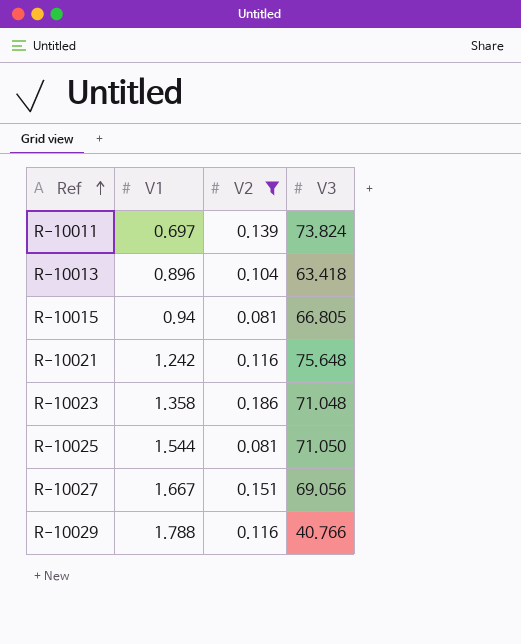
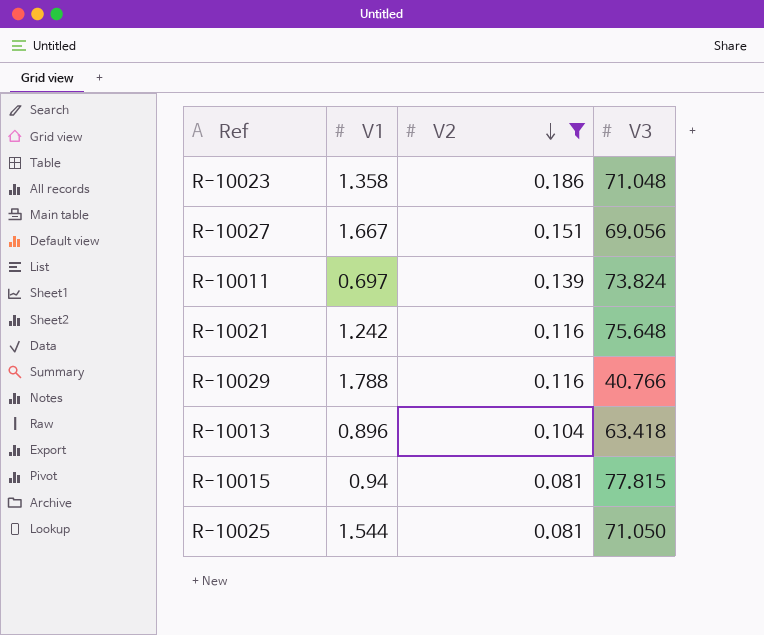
row order: Ref ascending -> V2 descending
R-10015 | V3: 66.805 -> 77.815

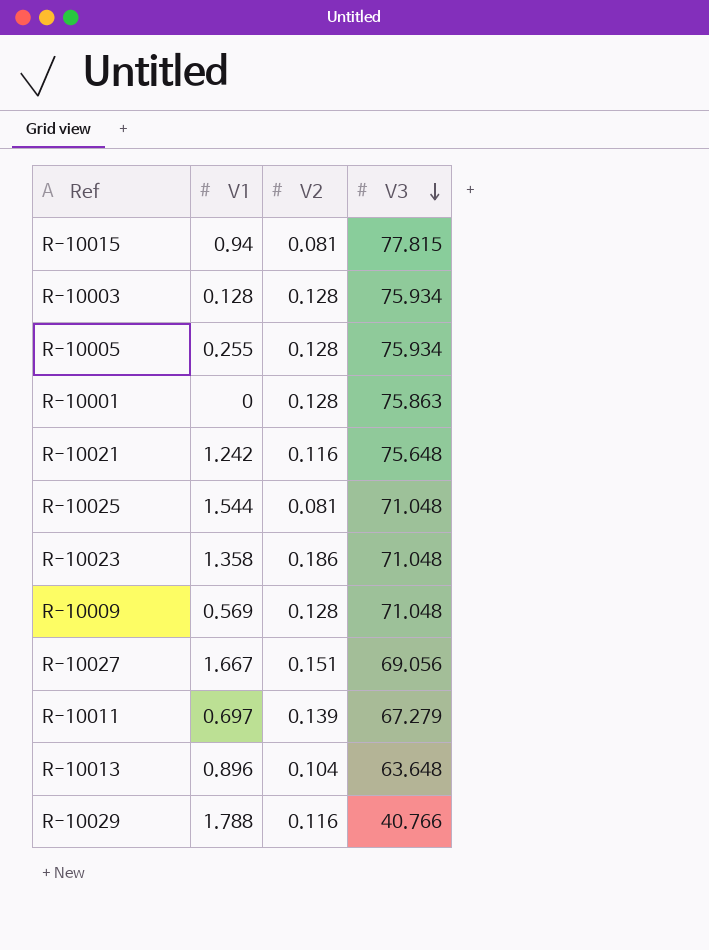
filter: V2 != 0.128 -> none
row order: V2 descending -> V3 descending
R-10025 | V3: 71.050 -> 71.048
R-10011 | V3: 73.824 -> 67.279
R-10013 | V3: 63.418 -> 63.648

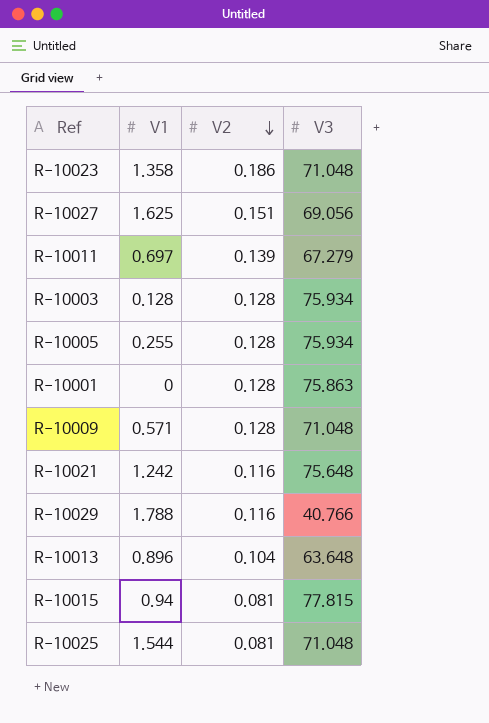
row order: V3 descending -> V2 descending
R-10027 | V1: 1.667 -> 1.625
R-10009 | V1: 0.569 -> 0.571

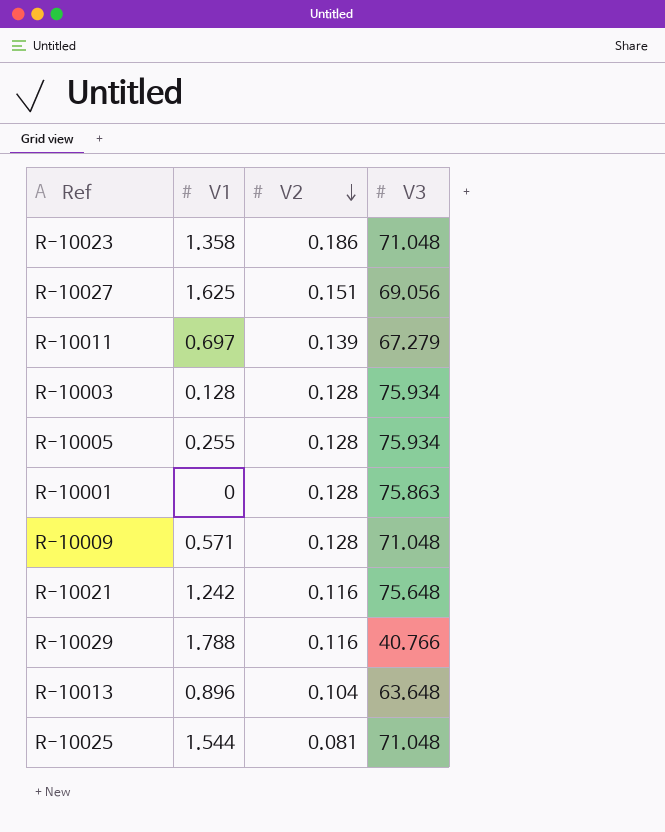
row R-10015: 0.94 | 0.081 | 77.815 -> none

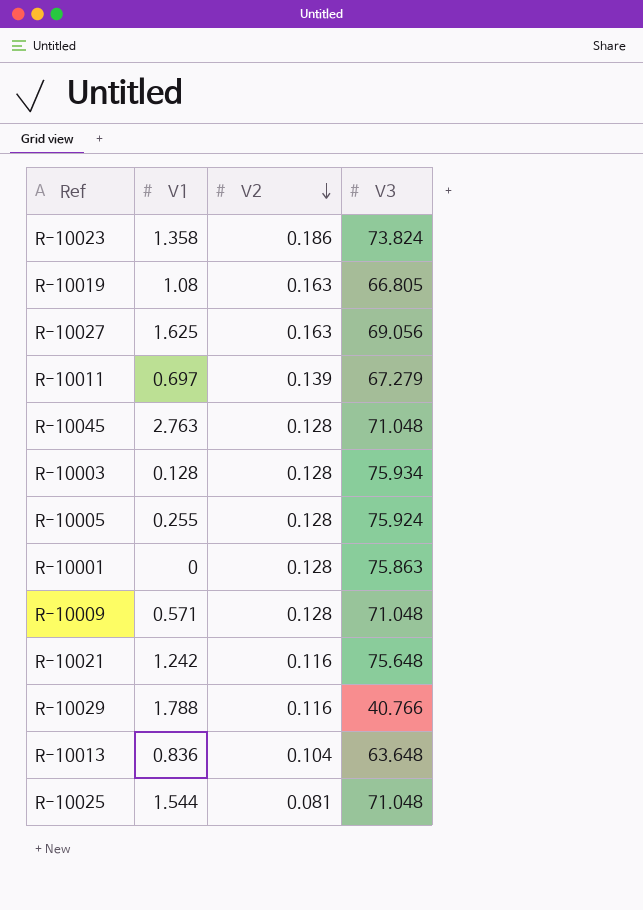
R-10023 | V3: 71.048 -> 73.824
row R-10019: none -> 1.08 | 0.163 | 66.805
R-10027 | V2: 0.151 -> 0.163
row R-10045: none -> 2.763 | 0.128 | 71.048
R-10005 | V3: 75.934 -> 75.924
R-10013 | V1: 0.896 -> 0.836

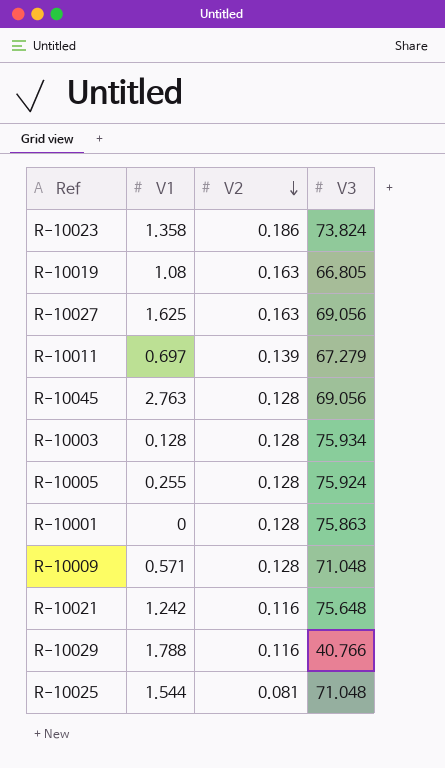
row R-10013: 0.836 | 0.104 | 63.648 -> none
R-10045 | V3: 71.048 -> 69.056

